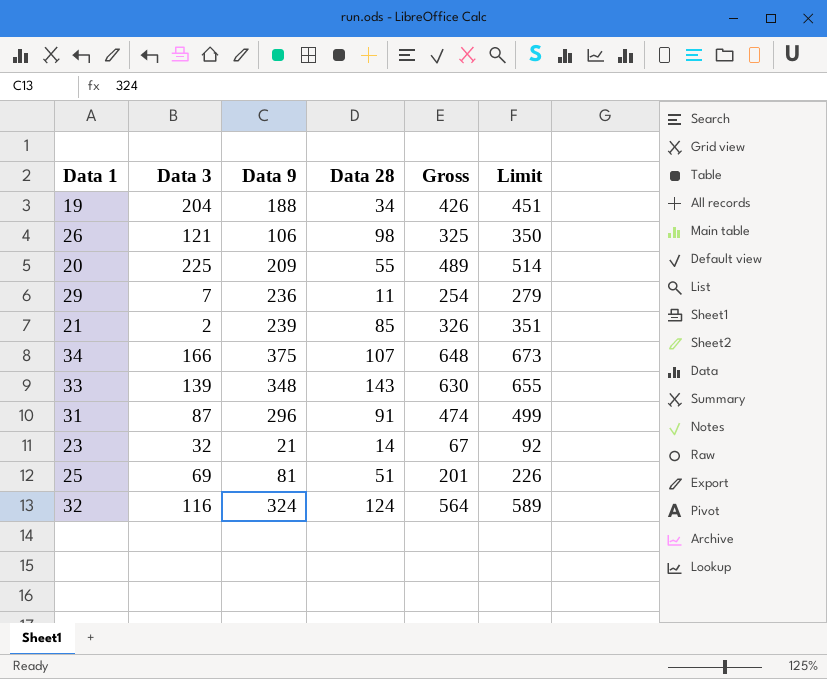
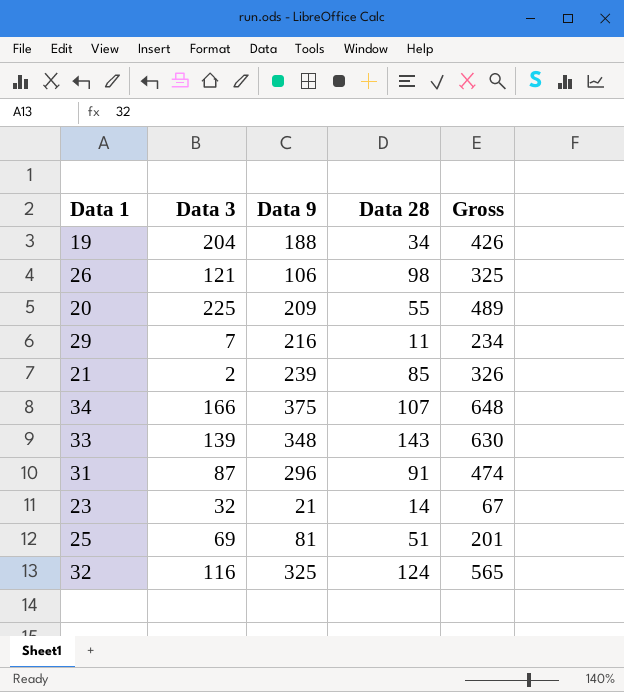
column Limit | formula: [Gross] + 25 -> none
29 | Data 9: 236 -> 216
29 | Gross: 254 -> 234
32 | Data 9: 324 -> 325
32 | Gross: 564 -> 565

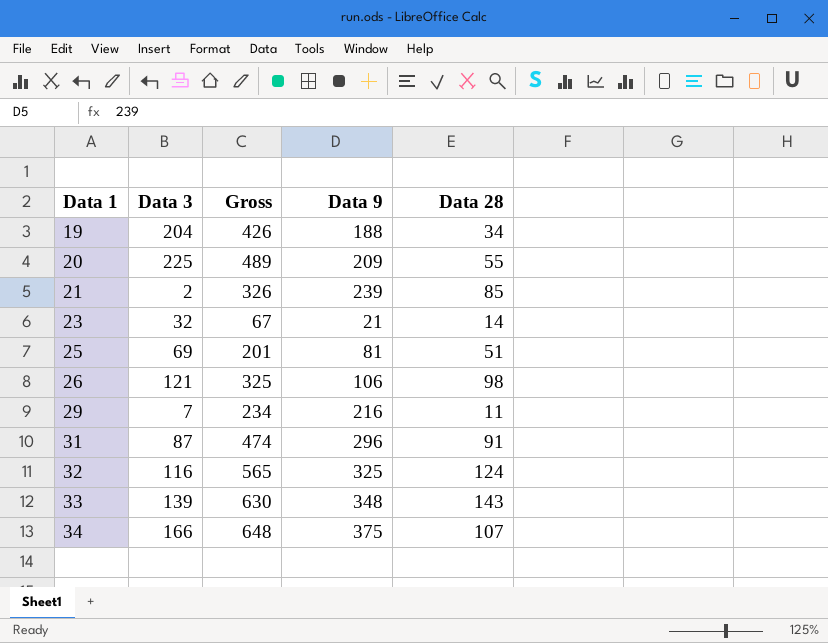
row order: none -> Data 1 ascending
column Gross | position: 5 -> 3

